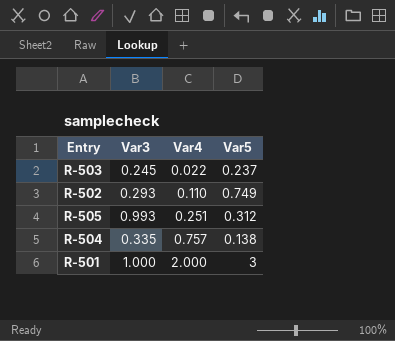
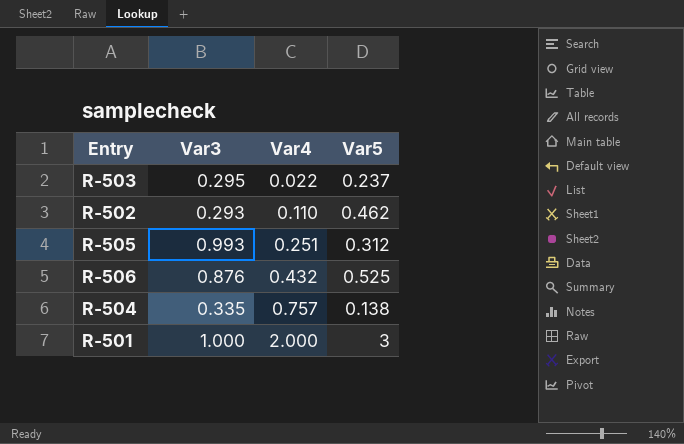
R-503 | Var3: 0.245 -> 0.295
R-502 | Var5: 0.749 -> 0.462
row R-506: none -> 0.876 | 0.432 | 0.525

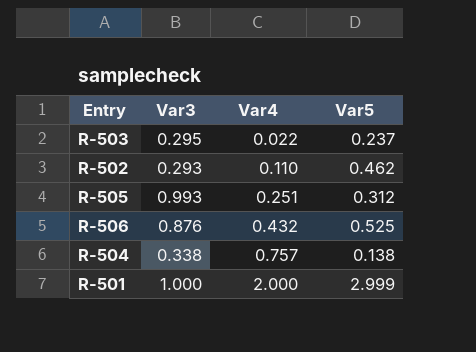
R-504 | Var3: 0.335 -> 0.338
R-501 | Var5: 3 -> 2.999

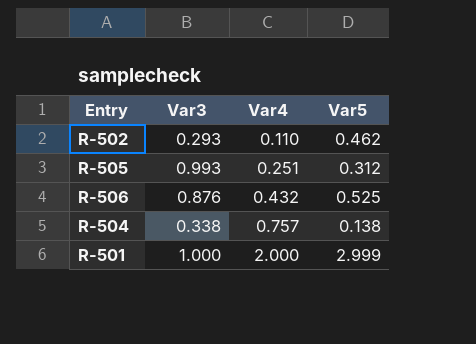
row R-503: 0.295 | 0.022 | 0.237 -> none

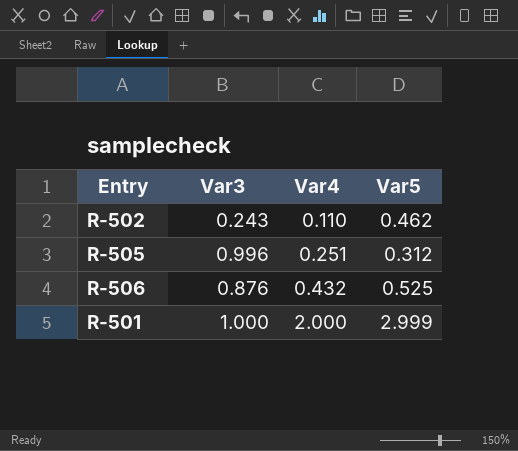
row R-504: 0.338 | 0.757 | 0.138 -> none
R-502 | Var3: 0.293 -> 0.243
R-505 | Var3: 0.993 -> 0.996

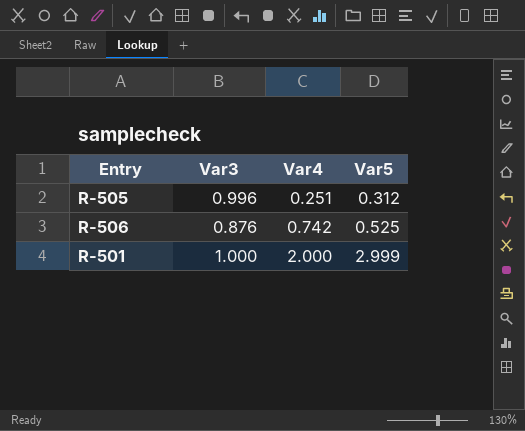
row R-502: 0.243 | 0.110 | 0.462 -> none
R-506 | Var4: 0.432 -> 0.742

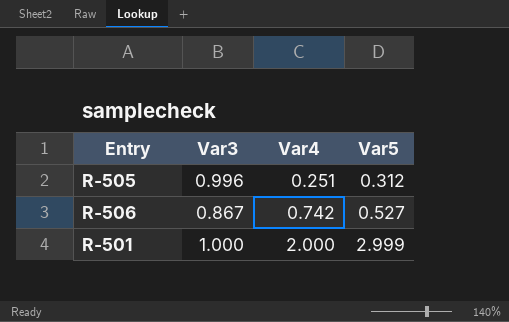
R-506 | Var3: 0.876 -> 0.867
R-506 | Var5: 0.525 -> 0.527

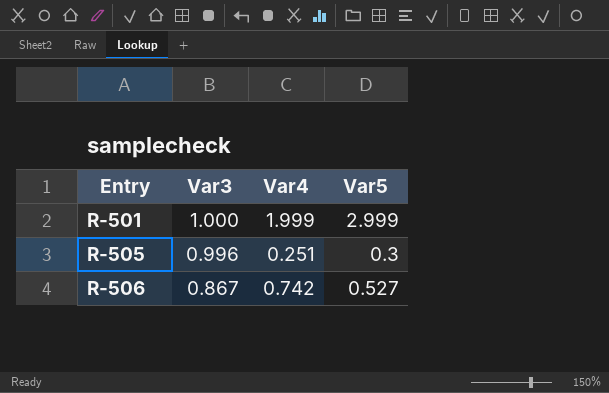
row order: Var4 ascending -> Entry ascending
R-501 | Var4: 2.000 -> 1.999
R-505 | Var5: 0.312 -> 0.3

